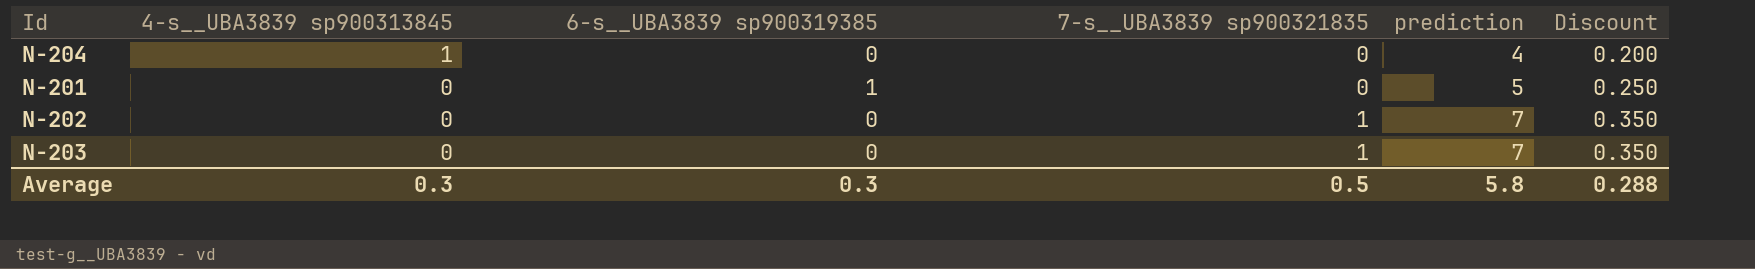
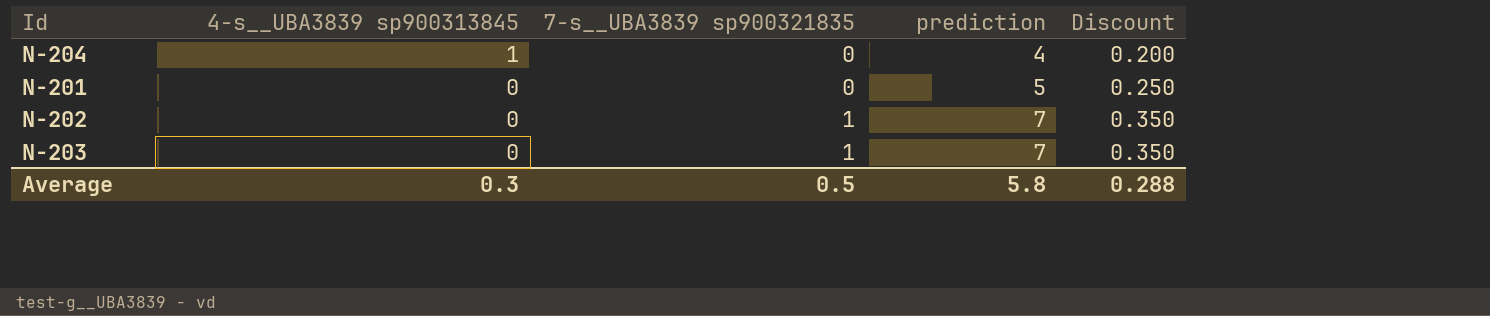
column 6-s__UBA3839 sp900319385 | position: 3 -> none

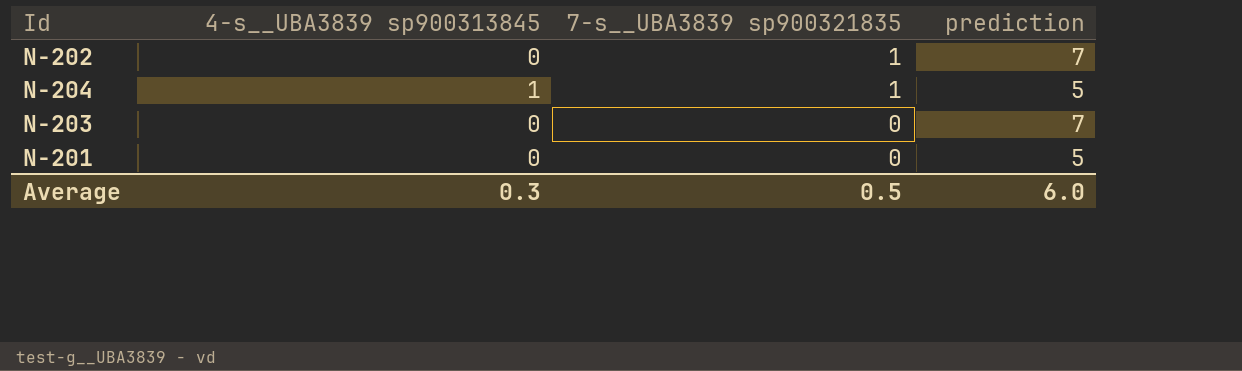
row order: 4-s__UBA3839 sp900313845 descending -> 7-s__UBA3839 sp900321835 descending
column Discount | formula: [prediction] * 0.05 -> none
N-204 | 7-s__UBA3839 sp900321835: 0 -> 1
N-204 | prediction: 4 -> 5
N-203 | 7-s__UBA3839 sp900321835: 1 -> 0
Average | prediction: 5.8 -> 6.0

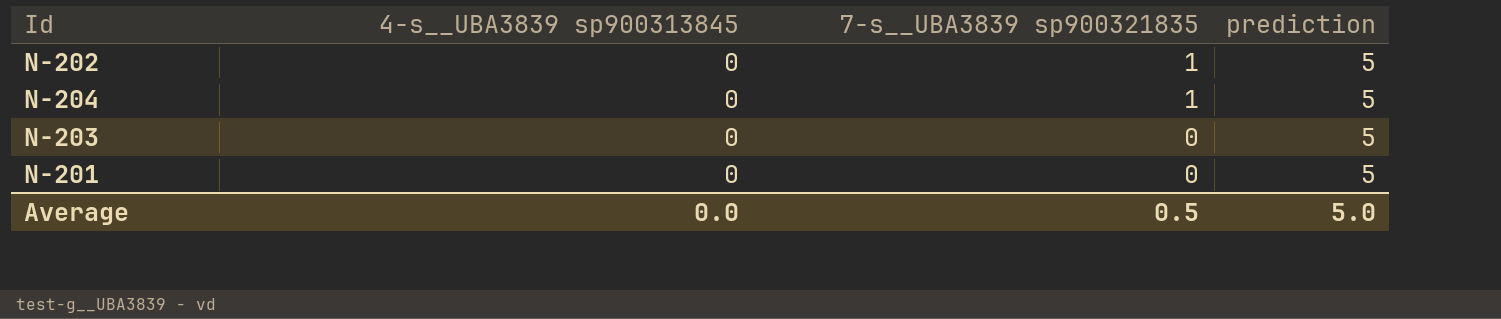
N-202 | prediction: 7 -> 5
N-204 | 4-s__UBA3839 sp900313845: 1 -> 0
N-203 | prediction: 7 -> 5
Average | 4-s__UBA3839 sp900313845: 0.3 -> 0.0
Average | prediction: 6.0 -> 5.0

